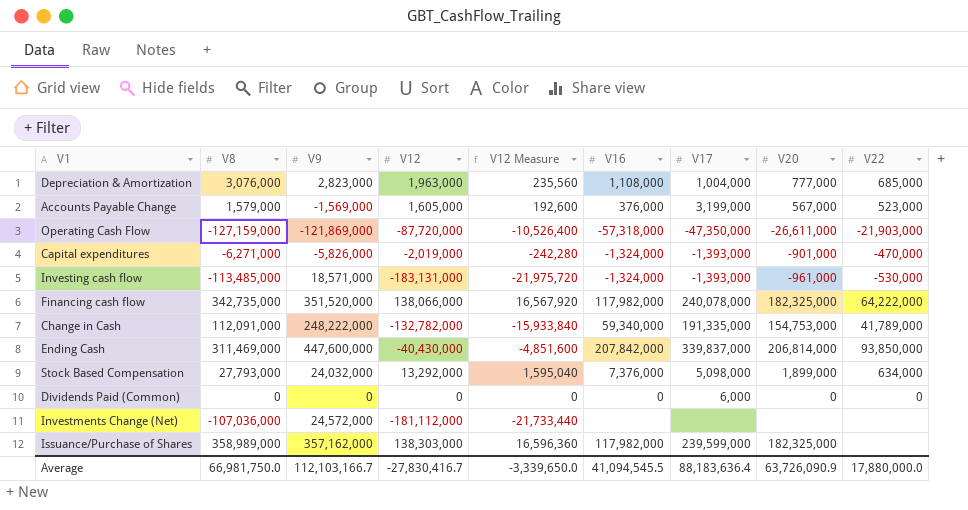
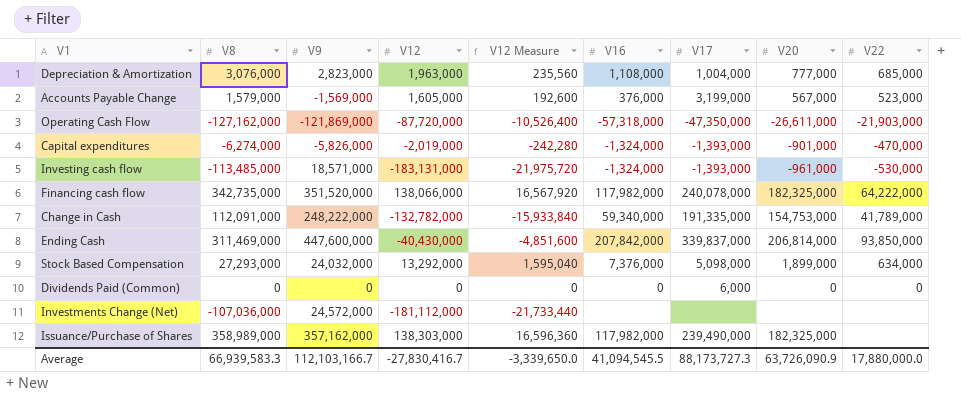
Operating Cash Flow | V8: -127,159,000 -> -127,162,000
Capital expenditures | V8: -6,271,000 -> -6,274,000
Stock Based Compensation | V8: 27,793,000 -> 27,293,000
Issuance/Purchase of Shares | V17: 239,599,000 -> 239,490,000
Average | V8: 66,981,750.0 -> 66,939,583.3
Average | V17: 88,183,636.4 -> 88,173,727.3

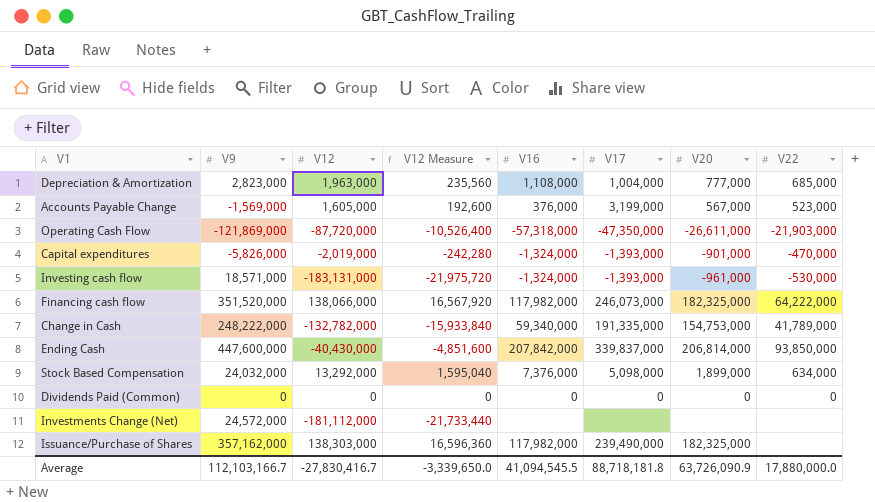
column V8 | position: 2 -> none
Financing cash flow | V17: 240,078,000 -> 246,073,000
Dividends Paid (Common) | V17: 6,000 -> 0
Average | V17: 88,173,727.3 -> 88,718,181.8

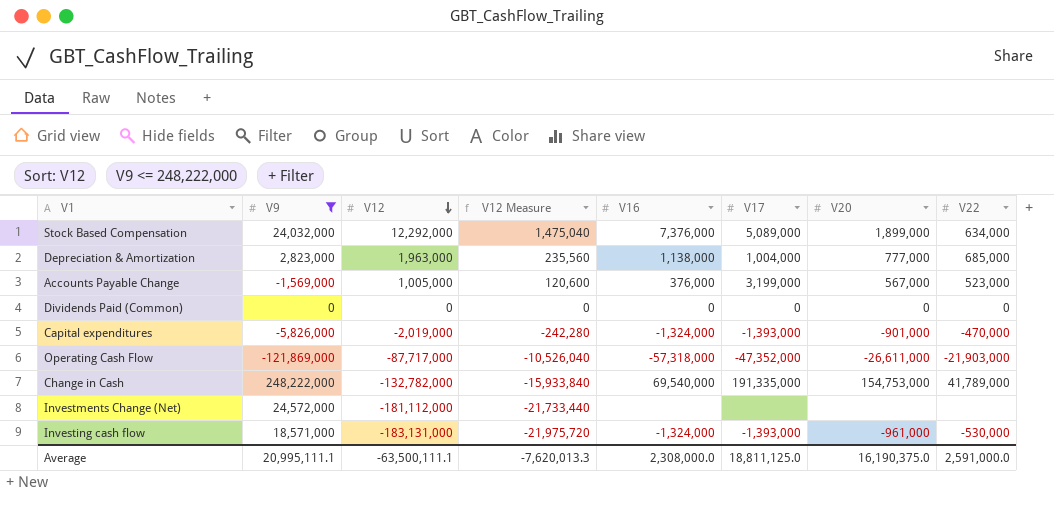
filter: none -> V9 <= 248,222,000
row order: none -> V12 descending
Stock Based Compensation | V12: 13,292,000 -> 12,292,000
Stock Based Compensation | V12 Measure: 1,595,040 -> 1,475,040
Stock Based Compensation | V17: 5,098,000 -> 5,089,000
Depreciation & Amortization | V16: 1,108,000 -> 1,138,000
Accounts Payable Change | V12: 1,605,000 -> 1,005,000
Accounts Payable Change | V12 Measure: 192,600 -> 120,600
Operating Cash Flow | V12: -87,720,000 -> -87,717,000
Operating Cash Flow | V12 Measure: -10,526,400 -> -10,526,040
Operating Cash Flow | V17: -47,350,000 -> -47,352,000
Change in Cash | V16: 59,340,000 -> 69,540,000
Average | V9: 112,103,166.7 -> 20,995,111.1
Average | V12: -27,830,416.7 -> -63,500,111.1
Average | V12 Measure: -3,339,650.0 -> -7,620,013.3
Average | V16: 41,094,545.5 -> 2,308,000.0
Average | V17: 88,718,181.8 -> 18,811,125.0
Average | V20: 63,726,090.9 -> 16,190,375.0
Average | V22: 17,880,000.0 -> 2,591,000.0

